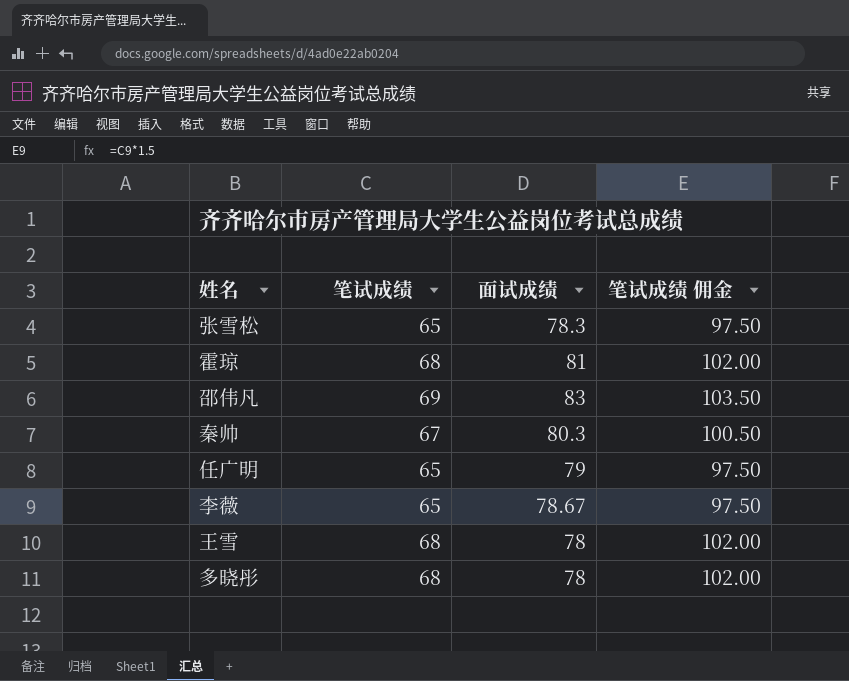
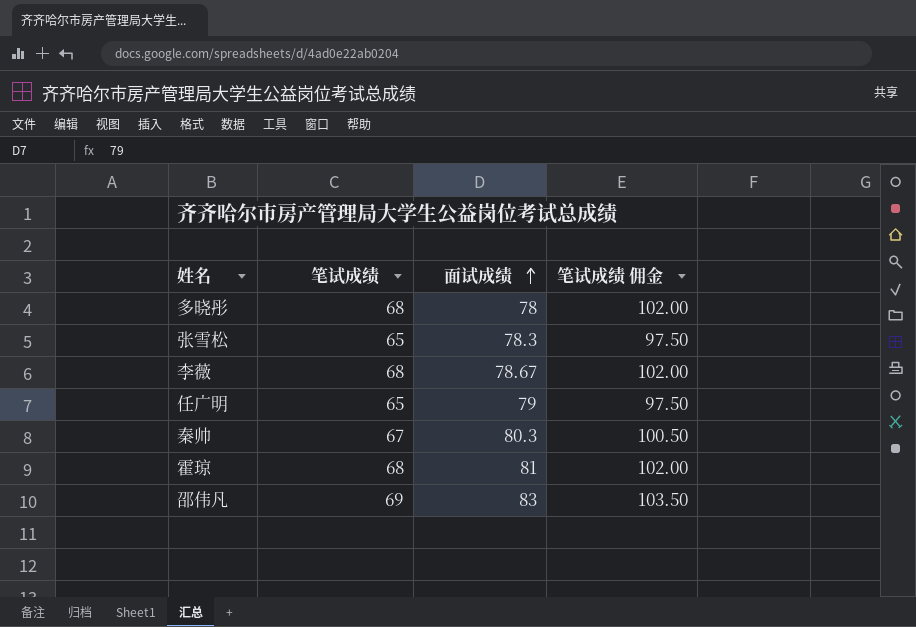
row order: none -> 面试成绩 ascending
row 王雪: 68 | 78 | 102.00 -> none
李薇 | 笔试成绩: 65 -> 68
李薇 | 笔试成绩 佣金: 97.50 -> 102.00

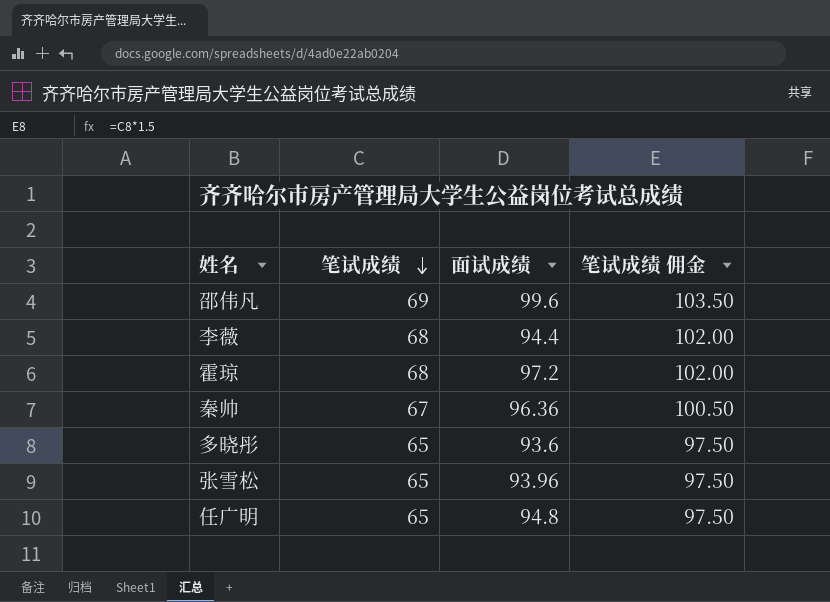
row order: 面试成绩 ascending -> 笔试成绩 descending
邵伟凡 | 面试成绩: 83 -> 99.6
李薇 | 面试成绩: 78.67 -> 94.4
霍琼 | 面试成绩: 81 -> 97.2
秦帅 | 面试成绩: 80.3 -> 96.36
多晓彤 | 笔试成绩: 68 -> 65
多晓彤 | 面试成绩: 78 -> 93.6
多晓彤 | 笔试成绩 佣金: 102.00 -> 97.50
张雪松 | 面试成绩: 78.3 -> 93.96
任广明 | 面试成绩: 79 -> 94.8

